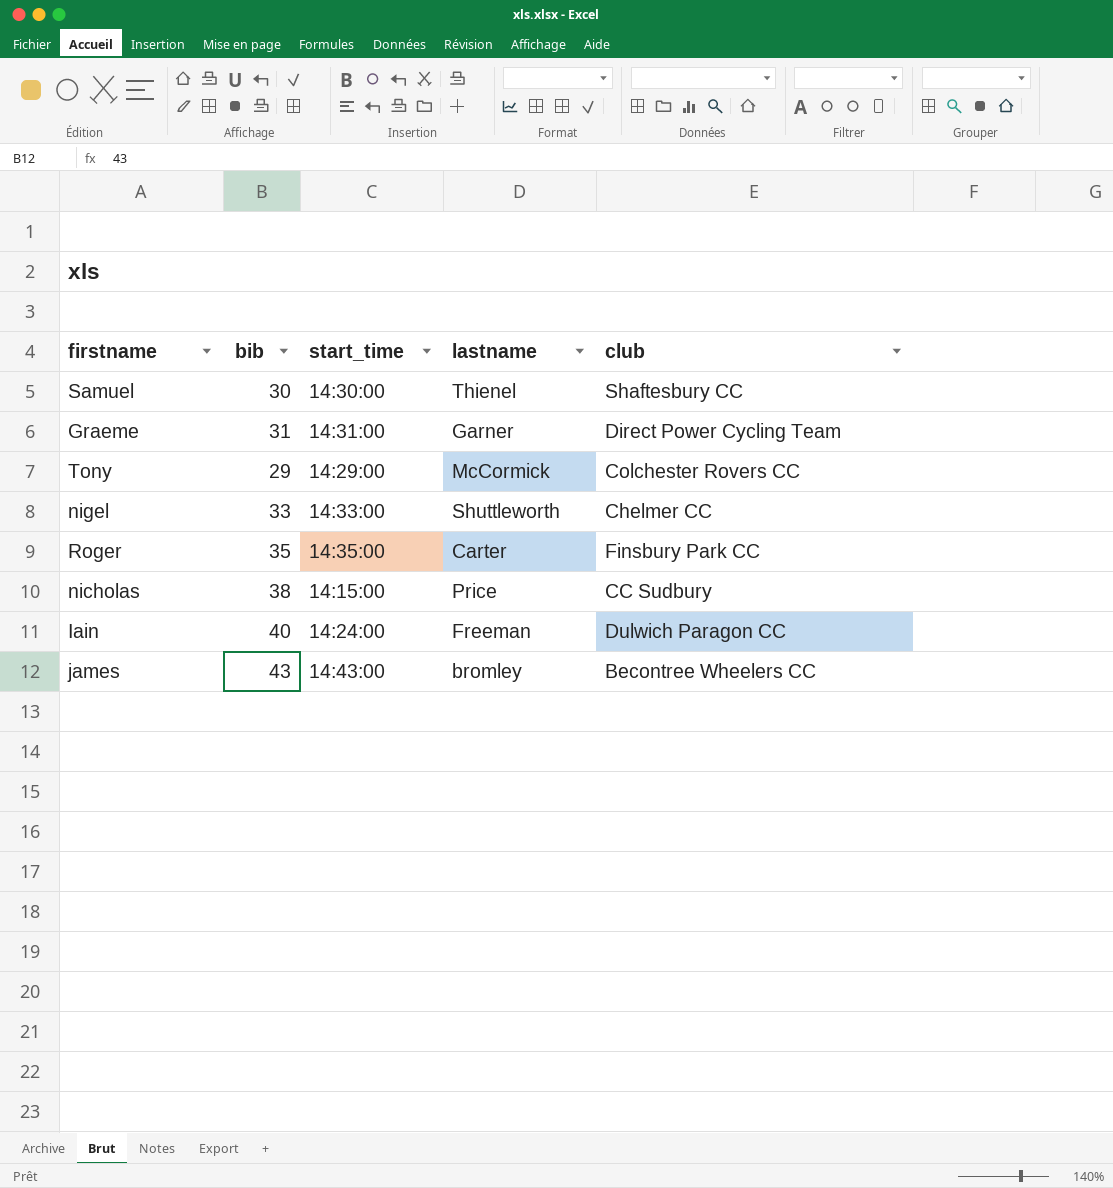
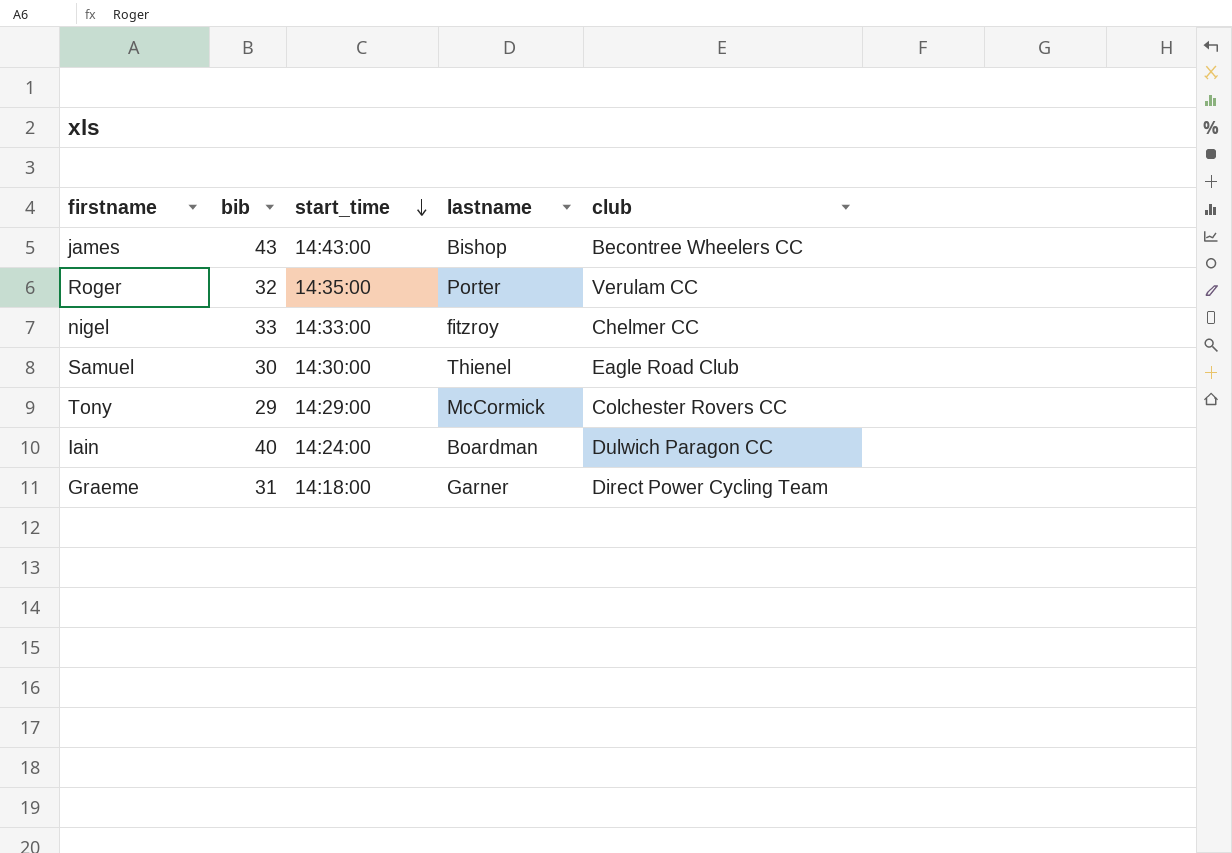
row order: none -> start_time descending
row nicholas: 38 | 14:15:00 | Price | CC Sudbury -> none
james | lastname: bromley -> Bishop
Roger | bib: 35 -> 32
Roger | lastname: Carter -> Porter
Roger | club: Finsbury Park CC -> Verulam CC
nigel | lastname: Shuttleworth -> fitzroy
Samuel | club: Shaftesbury CC -> Eagle Road Club
Iain | lastname: Freeman -> Boardman
Graeme | start_time: 14:31:00 -> 14:18:00

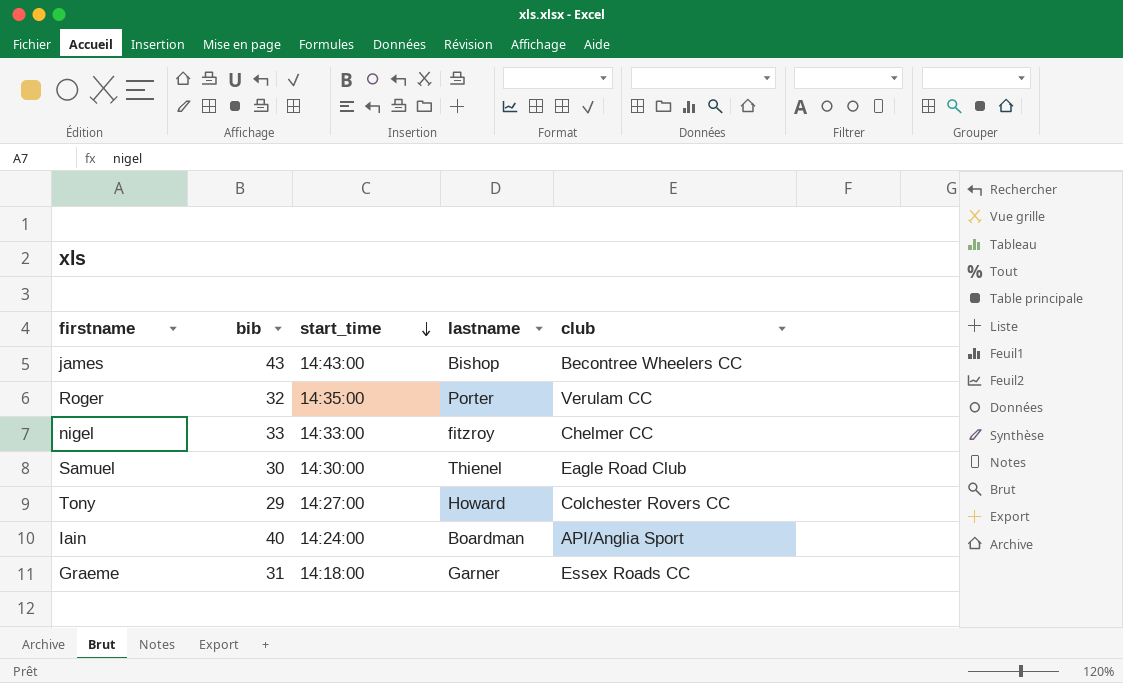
Tony | start_time: 14:29:00 -> 14:27:00
Tony | lastname: McCormick -> Howard
Iain | club: Dulwich Paragon CC -> API/Anglia Sport
Graeme | club: Direct Power Cycling Team -> Essex Roads CC

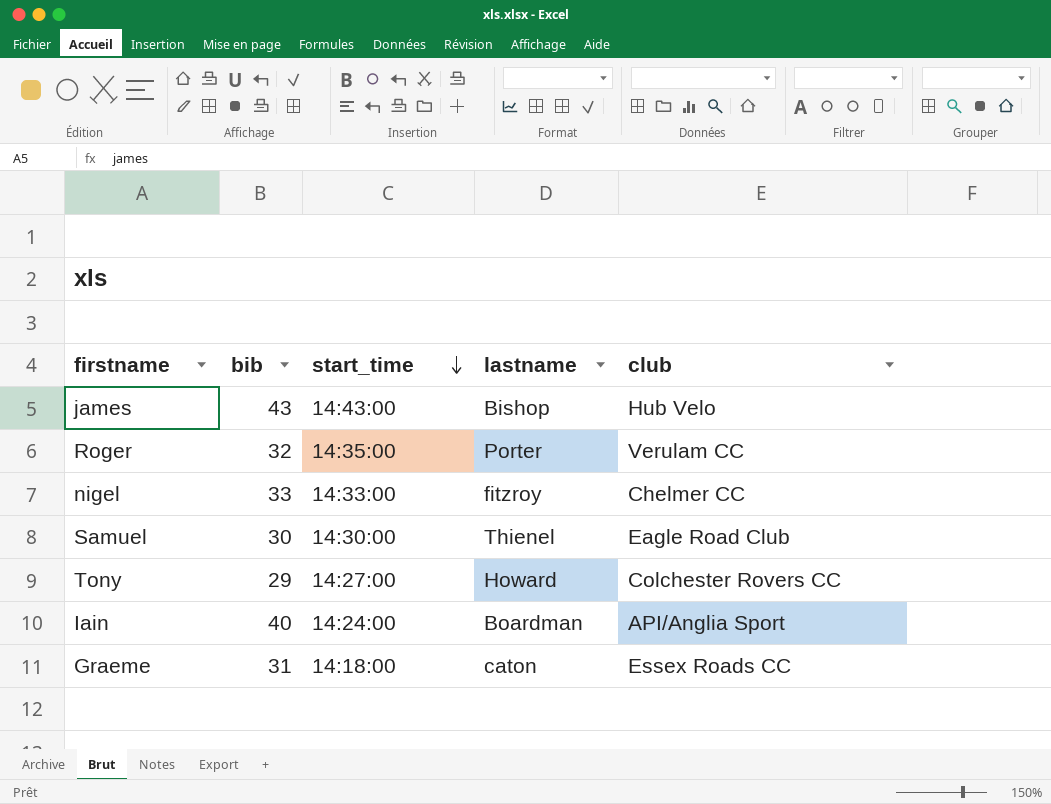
james | club: Becontree Wheelers CC -> Hub Velo
Graeme | lastname: Garner -> caton

